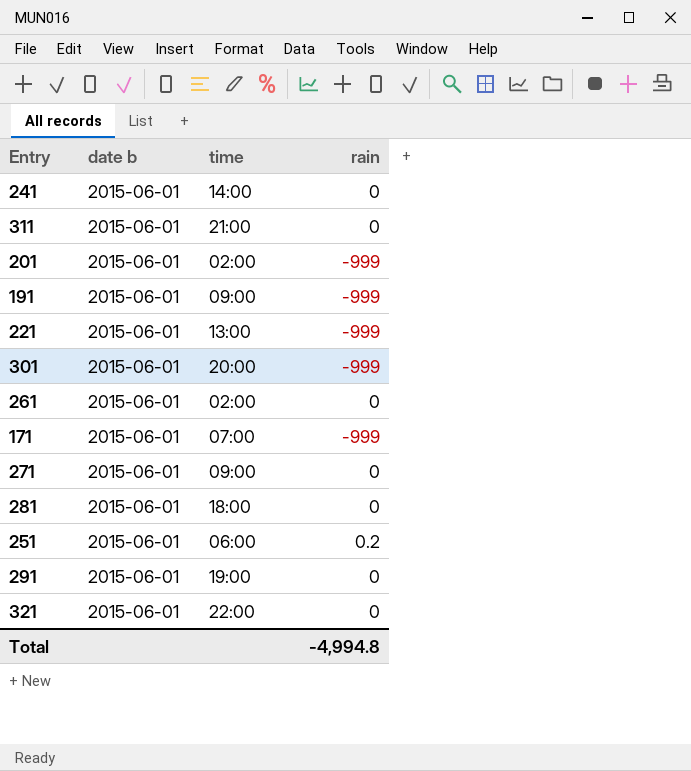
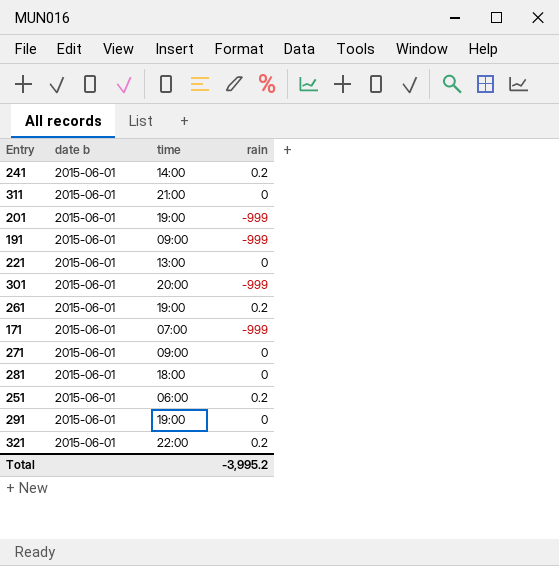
241 | rain: 0 -> 0.2
201 | time: 02:00 -> 19:00
221 | rain: -999 -> 0
261 | time: 02:00 -> 19:00
261 | rain: 0 -> 0.2
321 | rain: 0 -> 0.2
Total | rain: -4,994.8 -> -3,995.2

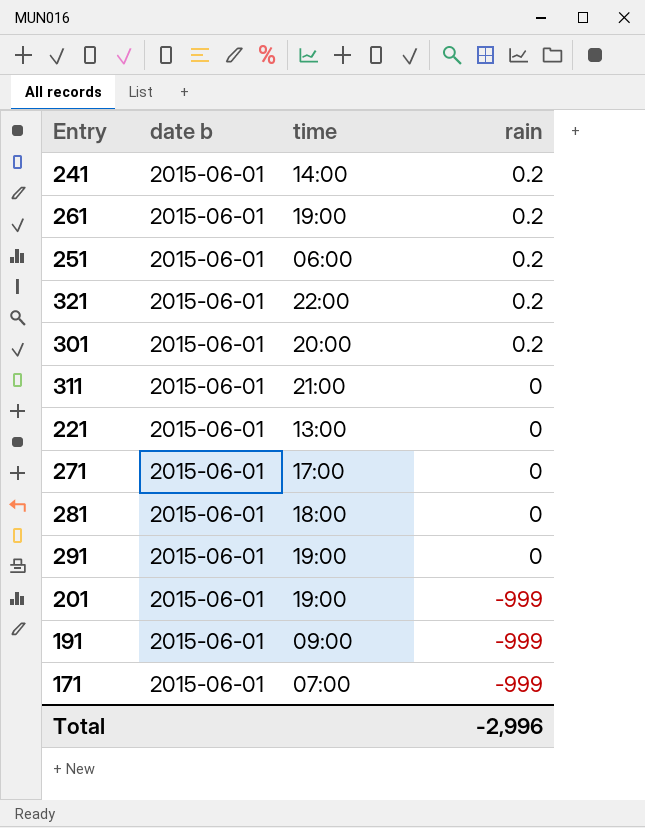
row order: none -> rain descending
301 | rain: -999 -> 0.2
271 | time: 09:00 -> 17:00
Total | rain: -3,995.2 -> -2,996

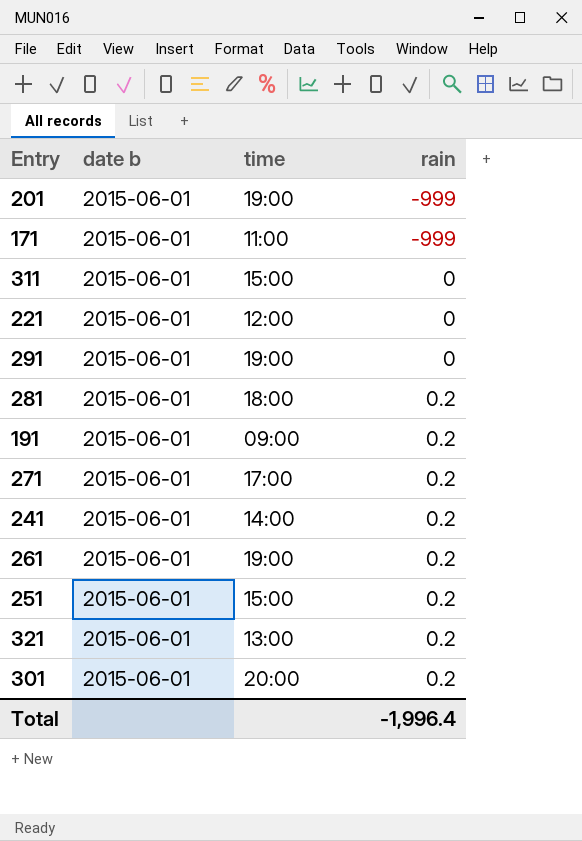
row order: rain descending -> rain ascending
171 | time: 07:00 -> 11:00
311 | time: 21:00 -> 15:00
221 | time: 13:00 -> 12:00
281 | rain: 0 -> 0.2
191 | rain: -999 -> 0.2
271 | rain: 0 -> 0.2
251 | time: 06:00 -> 15:00
321 | time: 22:00 -> 13:00
Total | rain: -2,996 -> -1,996.4

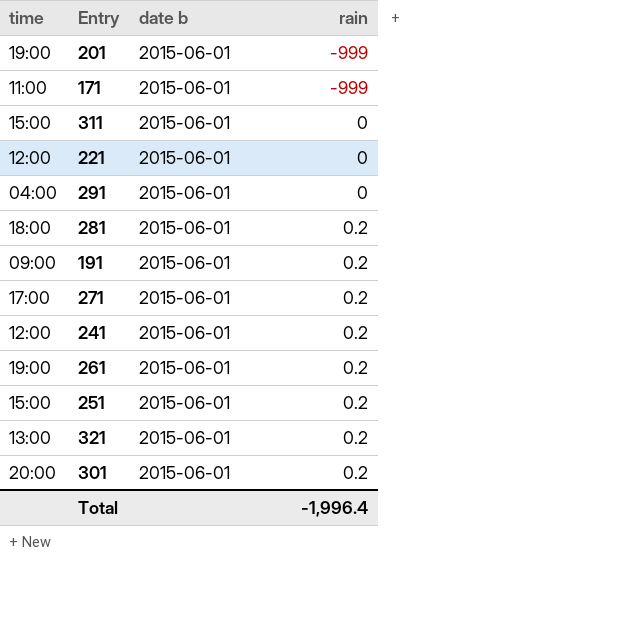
column time | position: 3 -> 1
291 | time: 19:00 -> 04:00
241 | time: 14:00 -> 12:00

